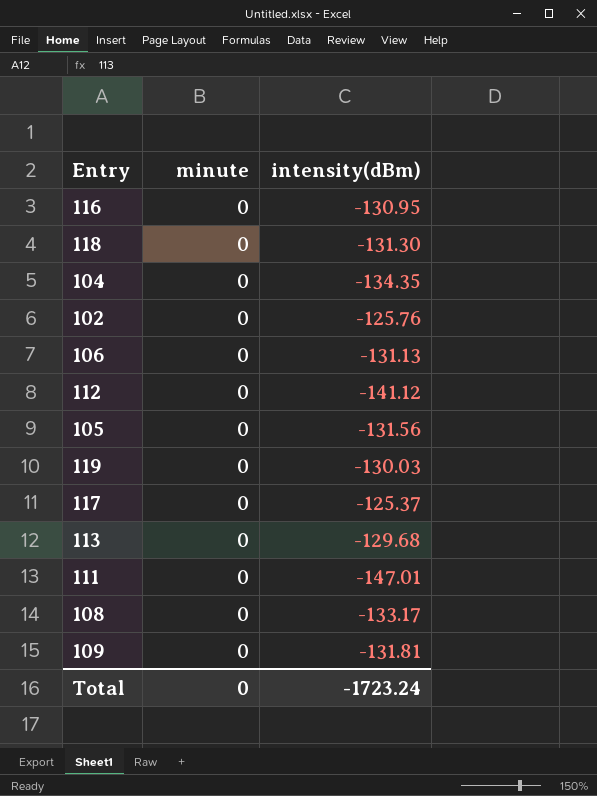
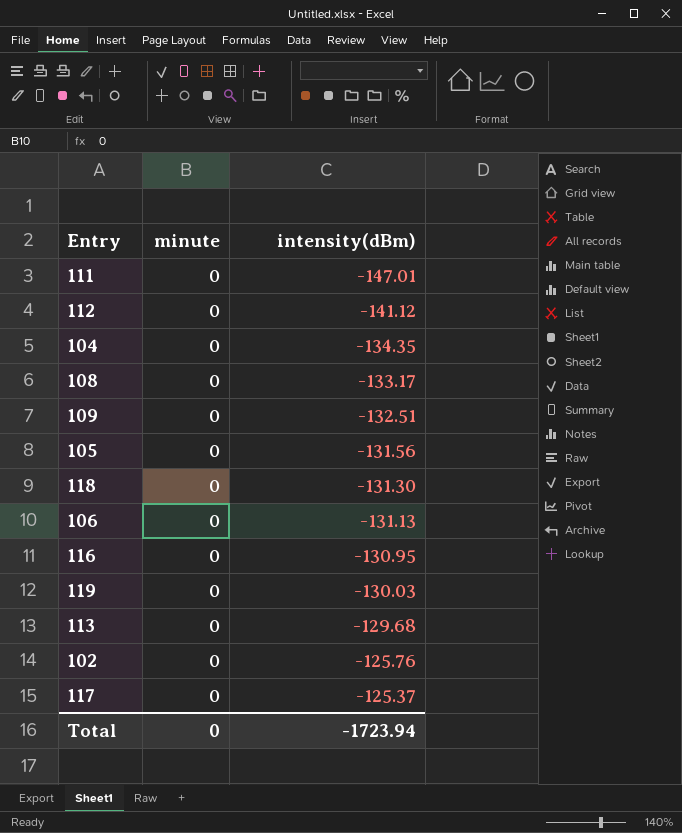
row order: none -> intensity(dBm) ascending
109 | intensity(dBm): -131.81 -> -132.51
Total | intensity(dBm): -1723.24 -> -1723.94

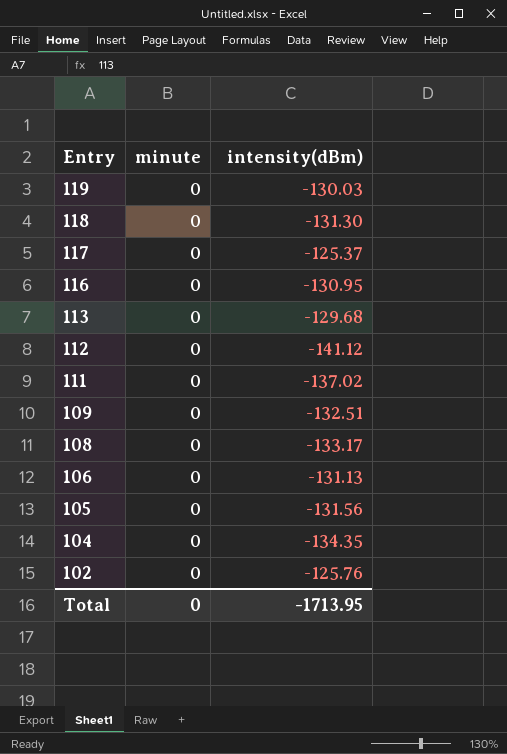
row order: intensity(dBm) ascending -> Entry descending
111 | intensity(dBm): -147.01 -> -137.02
Total | intensity(dBm): -1723.94 -> -1713.95

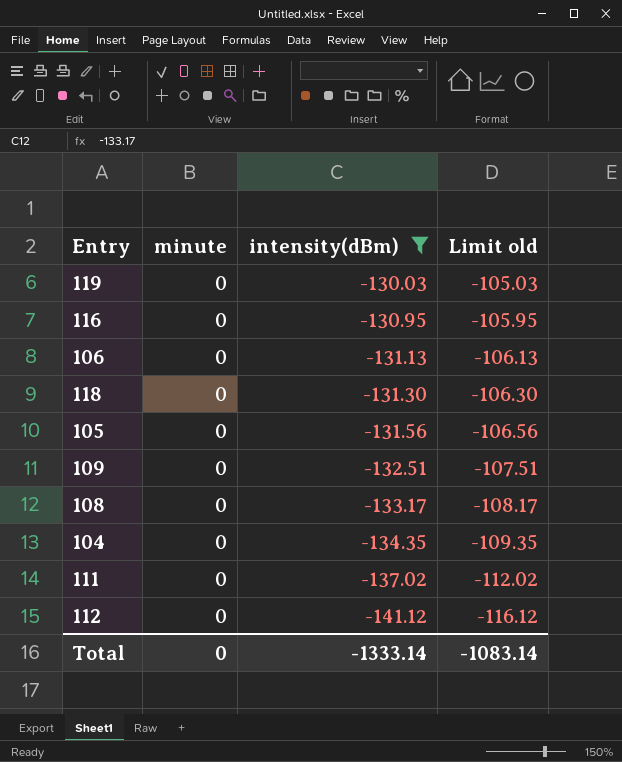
filter: none -> intensity(dBm) <= -130.03
row order: Entry descending -> intensity(dBm) descending
column Limit old | formula: none -> [intensity(dBm)] + 25
Total | intensity(dBm): -1713.95 -> -1333.14

